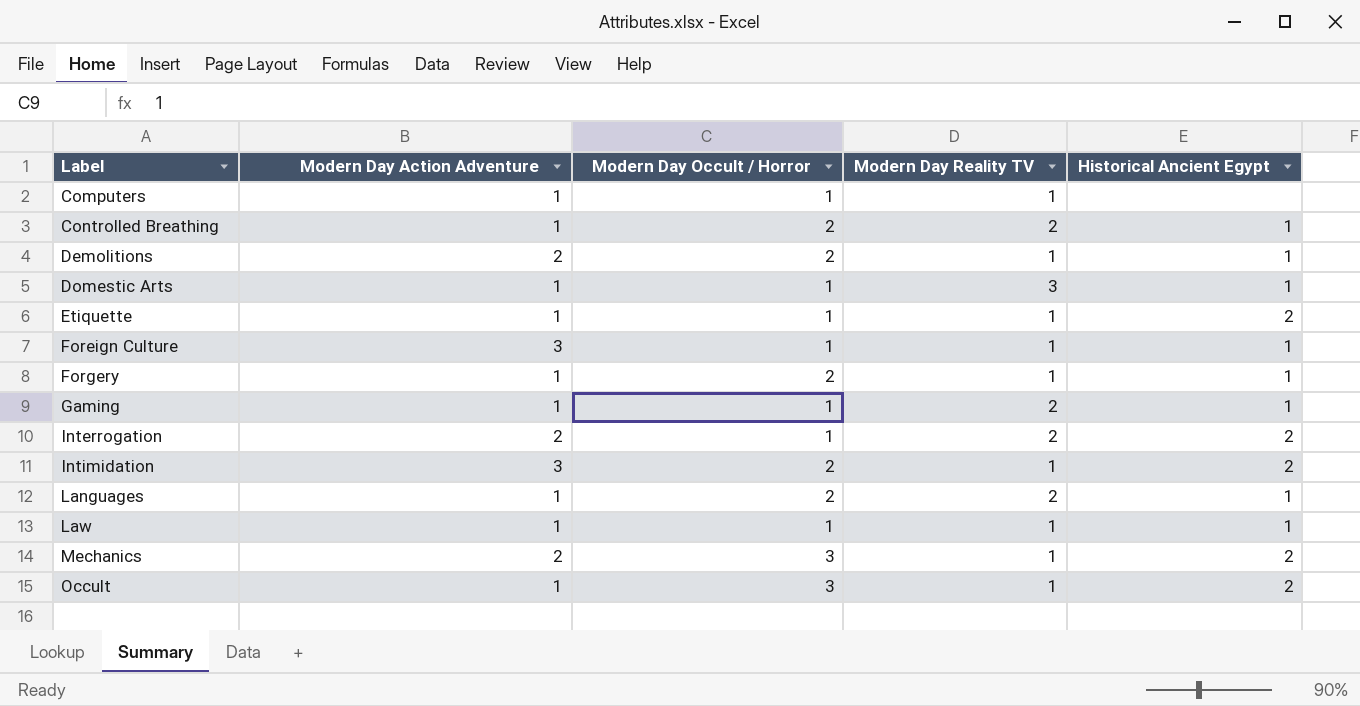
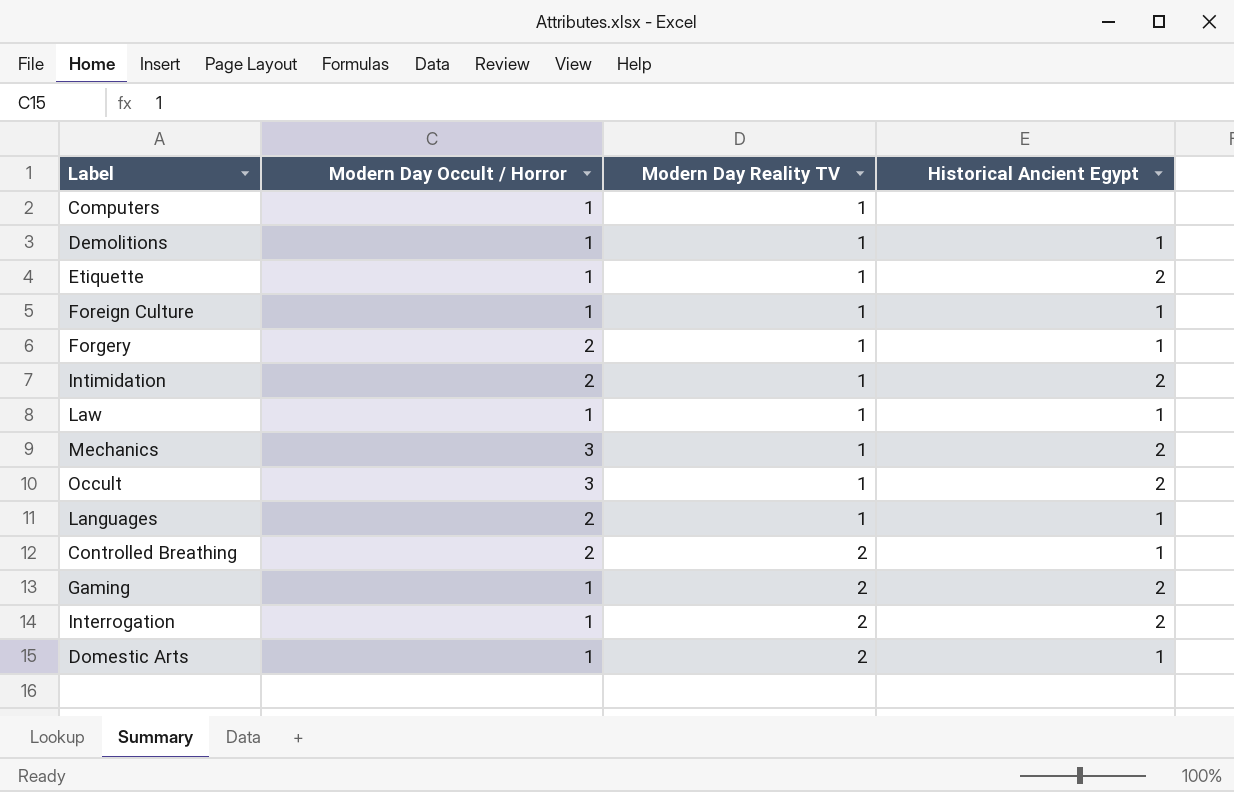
row order: Label ascending -> Modern Day Reality TV ascending
column Modern Day Action Adventure | position: 2 -> none
Demolitions | Modern Day Occult / Horror: 2 -> 1
Languages | Modern Day Reality TV: 2 -> 1
Gaming | Historical Ancient Egypt: 1 -> 2
Domestic Arts | Modern Day Reality TV: 3 -> 2

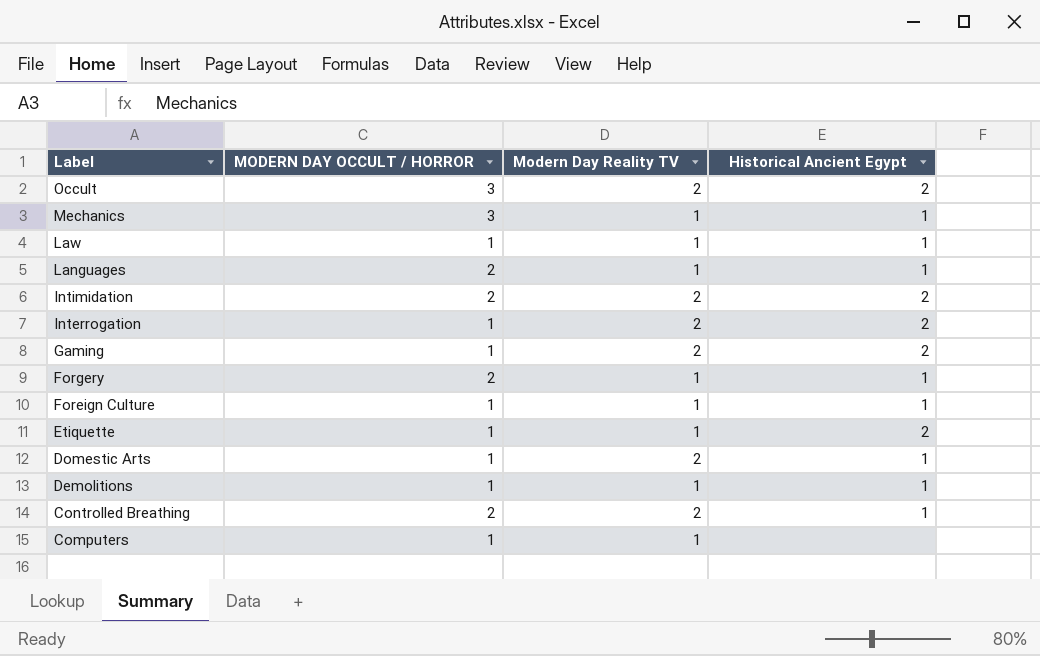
row order: Modern Day Reality TV ascending -> Label descending
column name: Modern Day Occult / Horror -> MODERN DAY OCCULT / HORROR
Occult | Modern Day Reality TV: 1 -> 2
Mechanics | Historical Ancient Egypt: 2 -> 1
Intimidation | Modern Day Reality TV: 1 -> 2

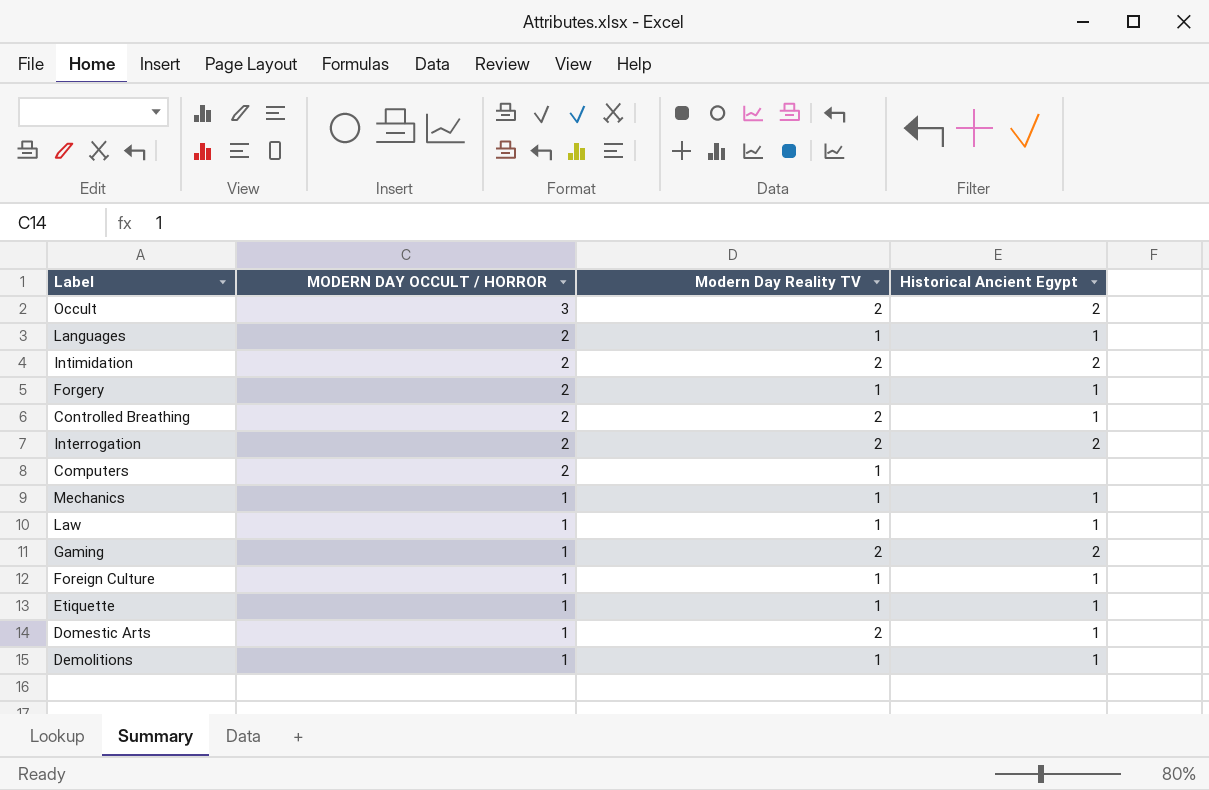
row order: Label descending -> MODERN DAY OCCULT / HORROR descending
Interrogation | MODERN DAY OCCULT / HORROR: 1 -> 2
Computers | MODERN DAY OCCULT / HORROR: 1 -> 2
Mechanics | MODERN DAY OCCULT / HORROR: 3 -> 1
Etiquette | Historical Ancient Egypt: 2 -> 1

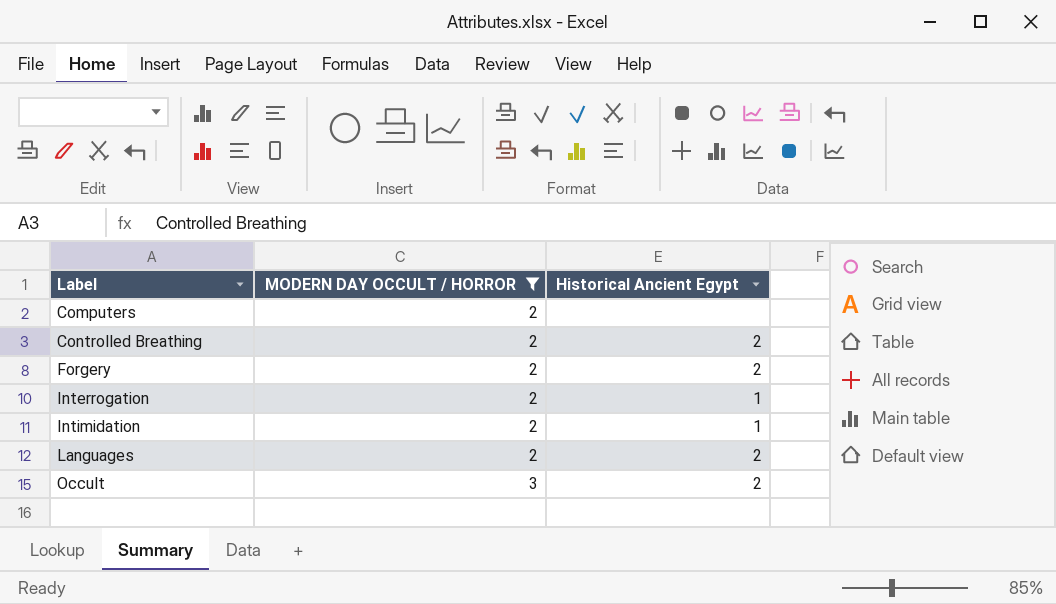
filter: none -> MODERN DAY OCCULT / HORROR != 1
row order: MODERN DAY OCCULT / HORROR descending -> Label ascending
column Modern Day Reality TV | position: 3 -> none
Controlled Breathing | Historical Ancient Egypt: 1 -> 2
Forgery | Historical Ancient Egypt: 1 -> 2
Interrogation | Historical Ancient Egypt: 2 -> 1
Intimidation | Historical Ancient Egypt: 2 -> 1
Languages | Historical Ancient Egypt: 1 -> 2

